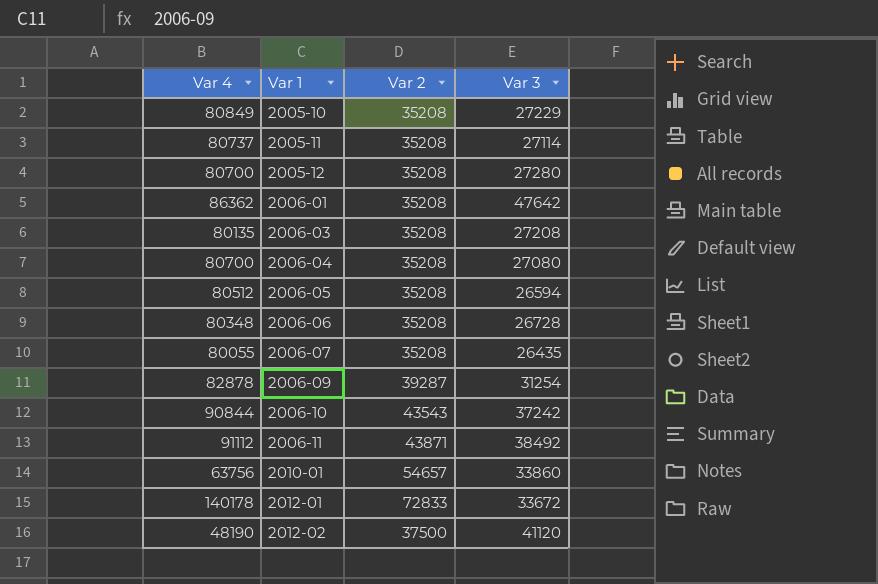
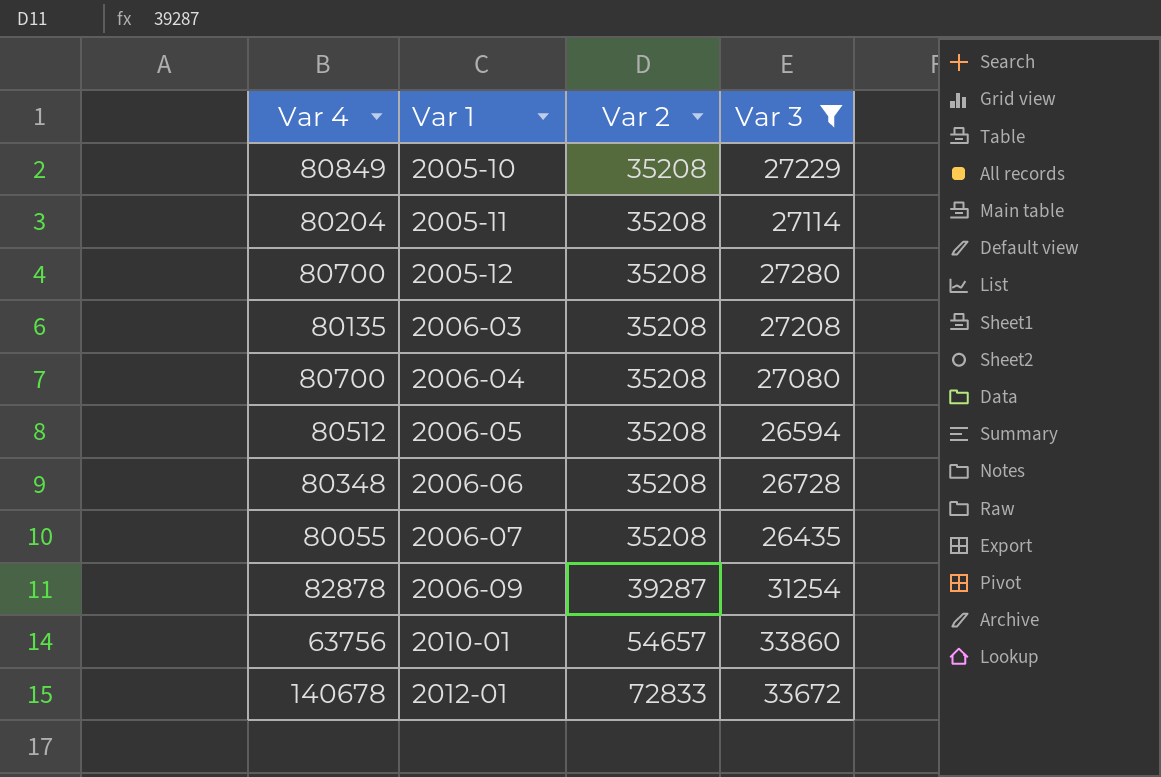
filter: none -> Var 3 <= 33860
2005-11 | Var 4: 80737 -> 80204
2012-01 | Var 4: 140178 -> 140678

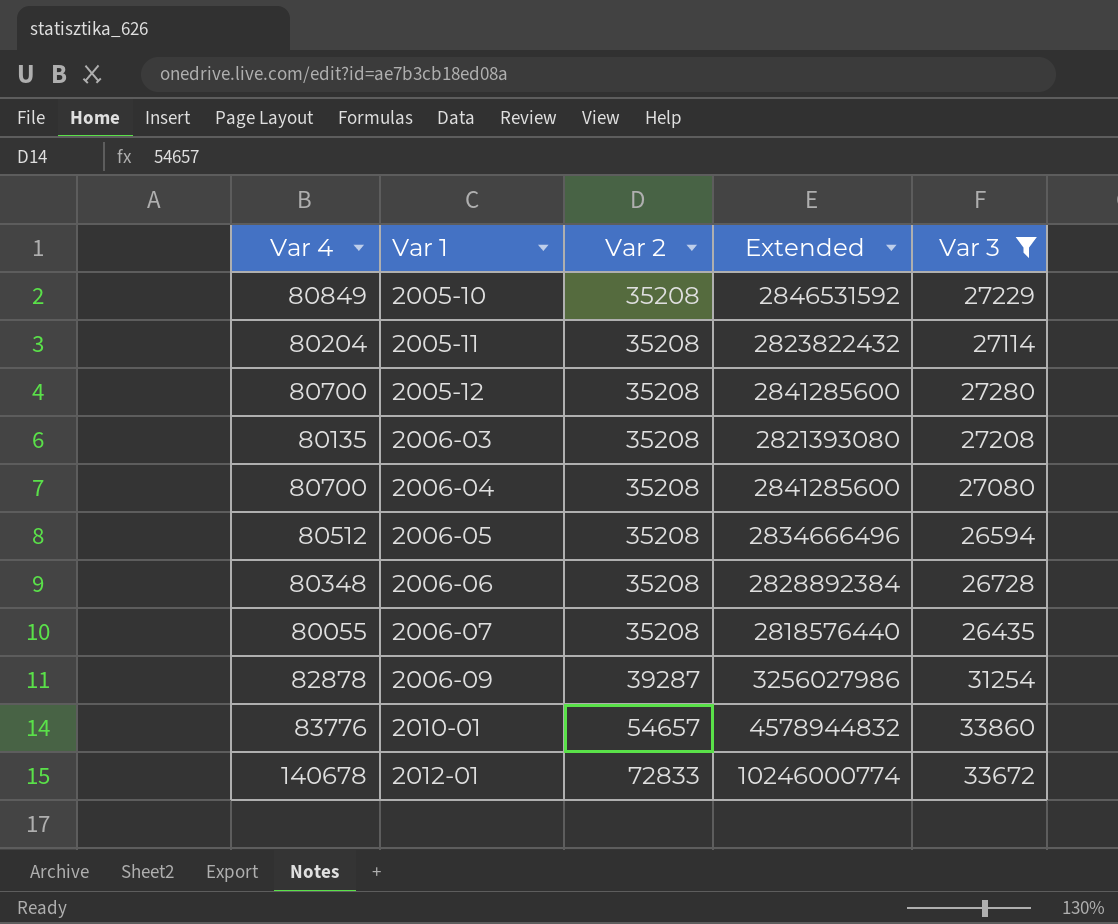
column Extended | formula: none -> [Var 4] * [Var 2]
2010-01 | Var 4: 63756 -> 83776

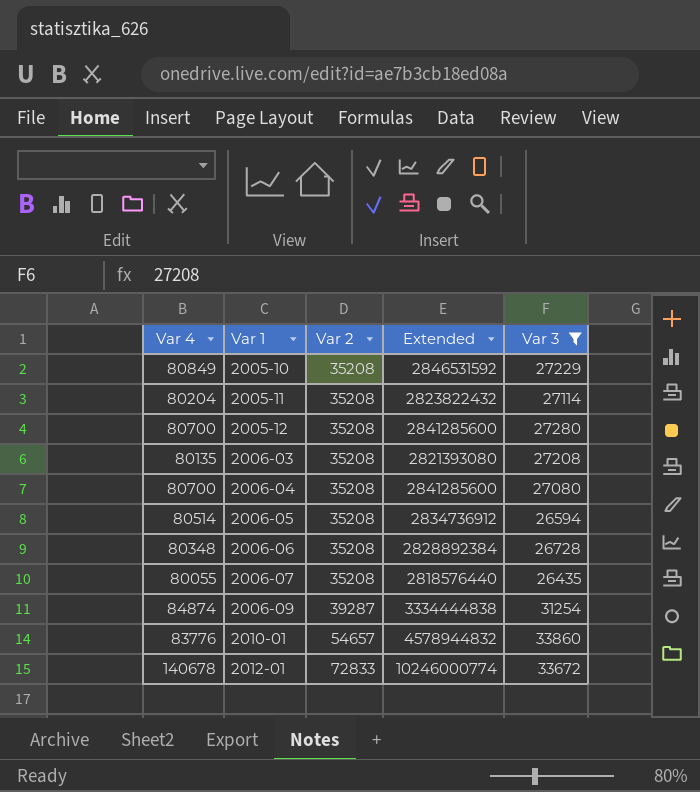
2006-05 | Var 4: 80512 -> 80514
2006-05 | Extended: 2834666496 -> 2834736912
2006-09 | Var 4: 82878 -> 84874
2006-09 | Extended: 3256027986 -> 3334444838

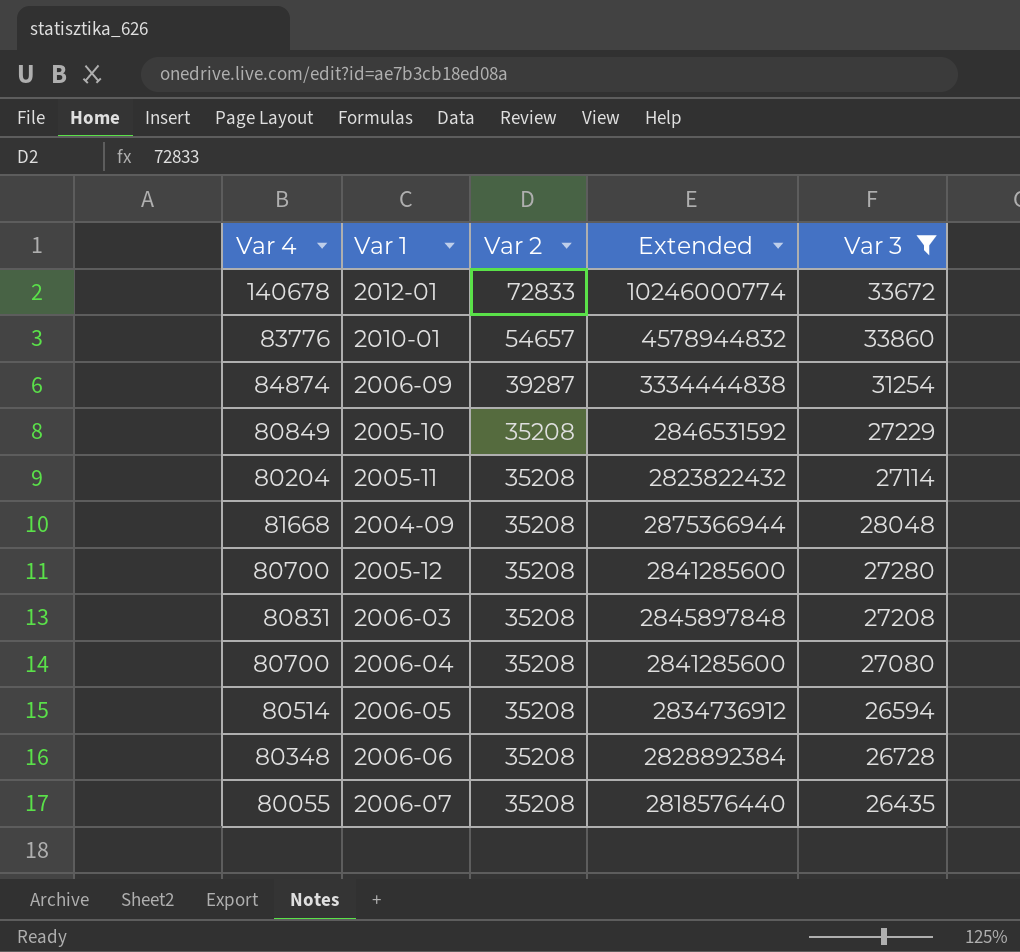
row order: Var 1 ascending -> Var 2 descending
row 2004-09: none -> 81668 | 35208 | 2875366944 | 28048
2006-03 | Var 4: 80135 -> 80831
2006-03 | Extended: 2821393080 -> 2845897848

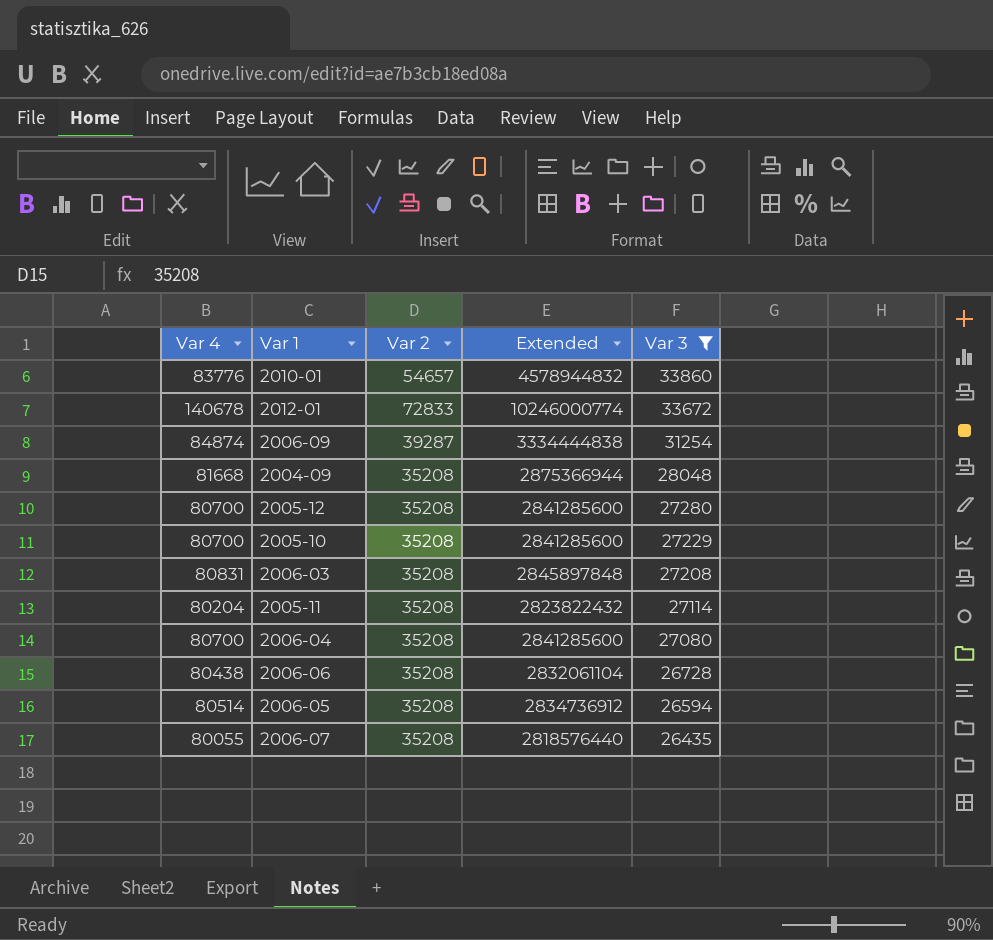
row order: Var 2 descending -> Var 3 descending
2005-10 | Var 4: 80849 -> 80700
2005-10 | Extended: 2846531592 -> 2841285600
2006-06 | Var 4: 80348 -> 80438
2006-06 | Extended: 2828892384 -> 2832061104

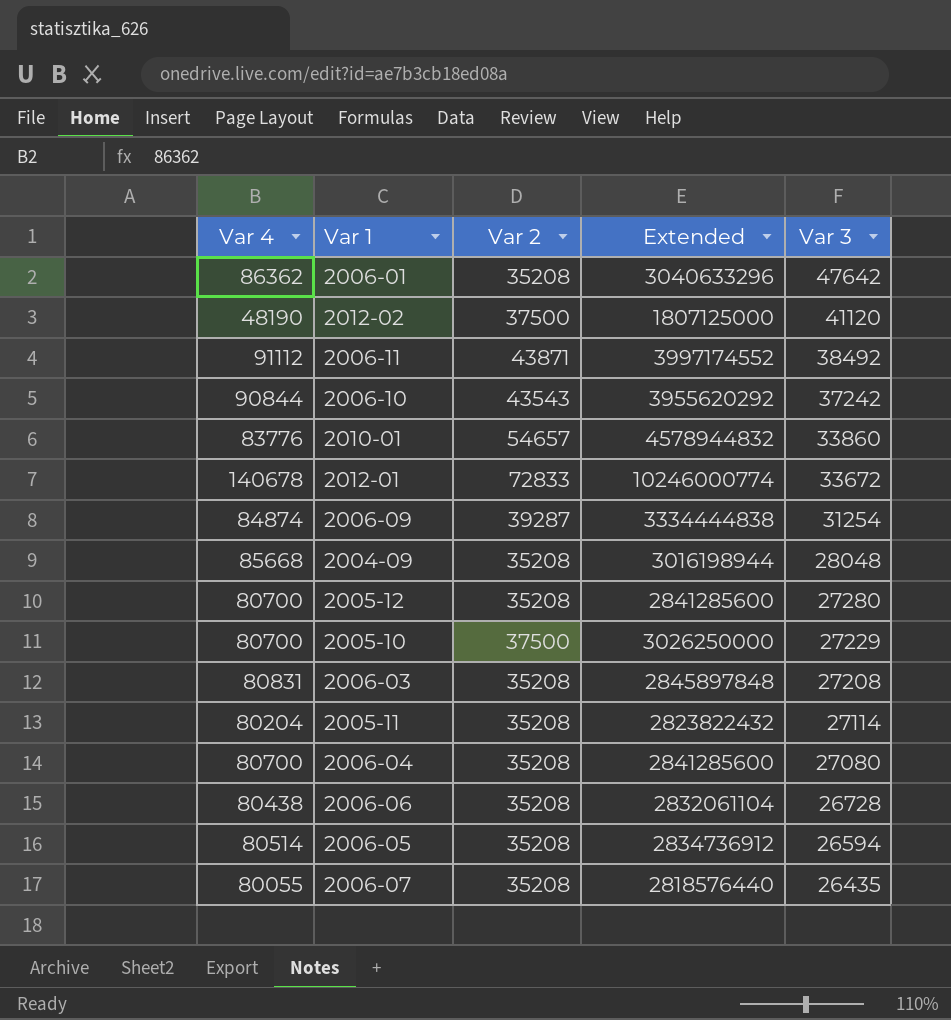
filter: Var 3 <= 33860 -> none
2004-09 | Var 4: 81668 -> 85668
2004-09 | Extended: 2875366944 -> 3016198944
2005-10 | Var 2: 35208 -> 37500
2005-10 | Extended: 2841285600 -> 3026250000

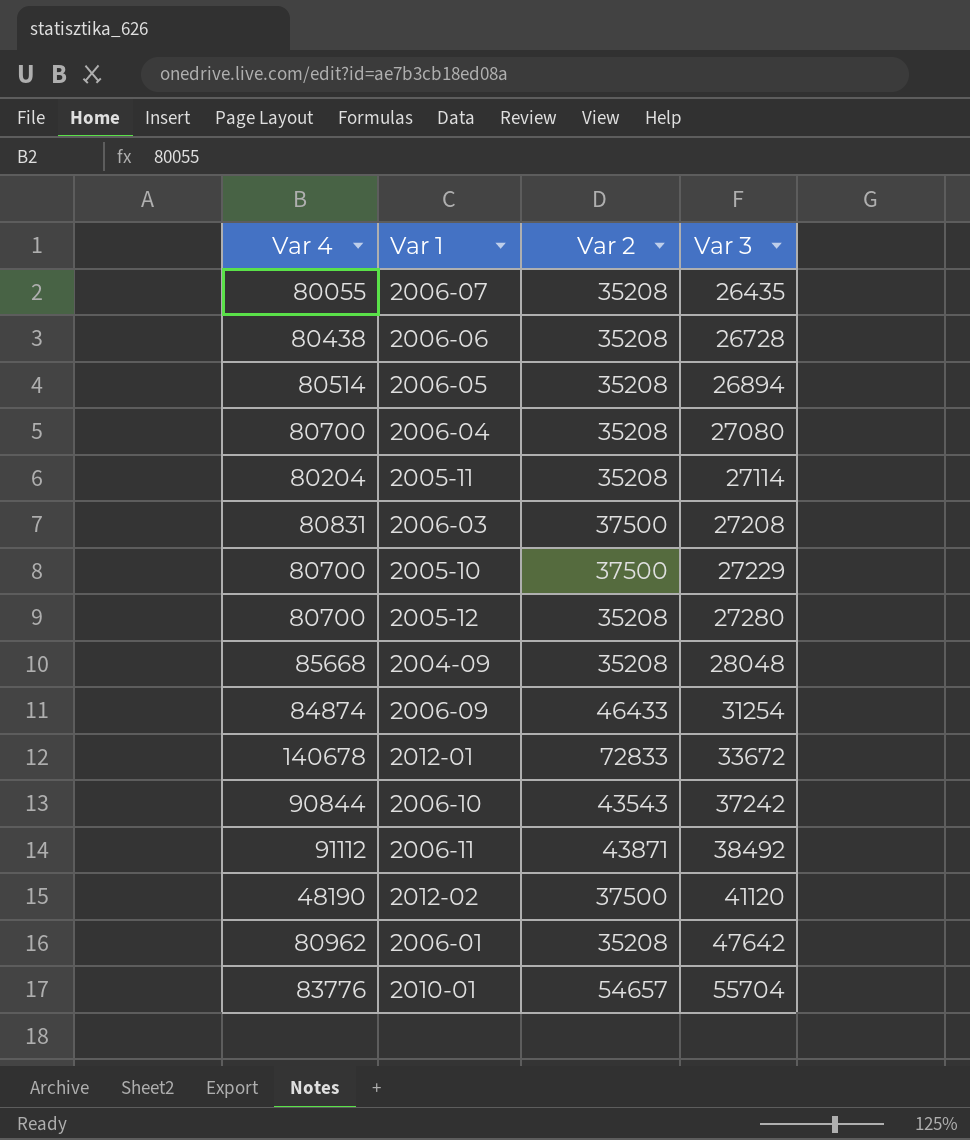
row order: Var 3 descending -> Var 3 ascending
column Extended | formula: [Var 4] * [Var 2] -> none
2006-05 | Var 3: 26594 -> 26894
2006-03 | Var 2: 35208 -> 37500
2006-09 | Var 2: 39287 -> 46433
2006-01 | Var 4: 86362 -> 80962
2010-01 | Var 3: 33860 -> 55704

